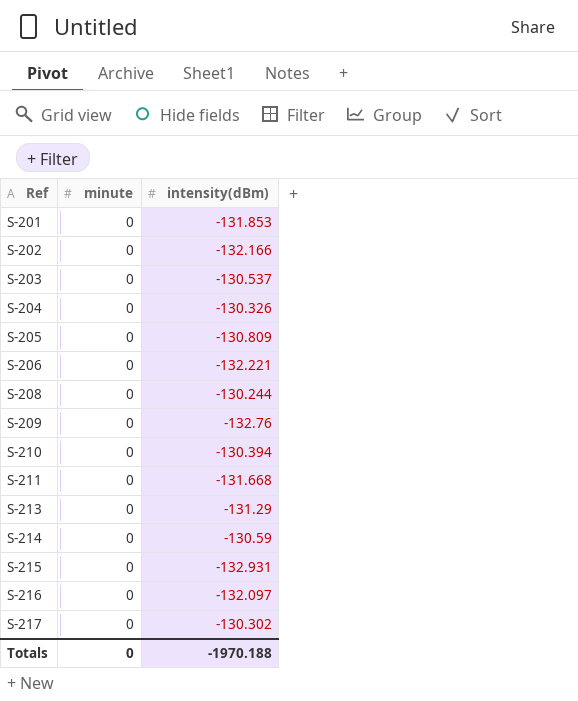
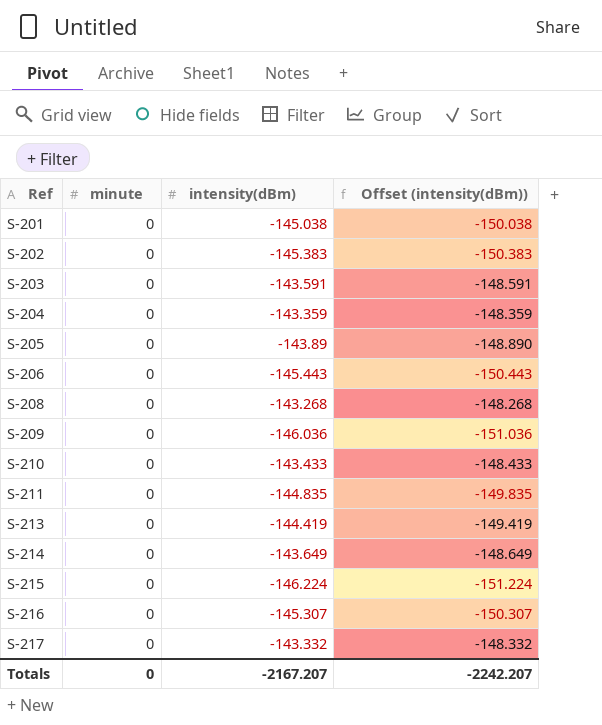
column Offset (intensity(dBm)) | formula: none -> [intensity(dBm)] - 5
S-201 | intensity(dBm): -131.853 -> -145.038
S-202 | intensity(dBm): -132.166 -> -145.383
S-203 | intensity(dBm): -130.537 -> -143.591
S-204 | intensity(dBm): -130.326 -> -143.359
S-205 | intensity(dBm): -130.809 -> -143.89
S-206 | intensity(dBm): -132.221 -> -145.443
S-208 | intensity(dBm): -130.244 -> -143.268
S-209 | intensity(dBm): -132.76 -> -146.036
S-210 | intensity(dBm): -130.394 -> -143.433
S-211 | intensity(dBm): -131.668 -> -144.835
S-213 | intensity(dBm): -131.29 -> -144.419
S-214 | intensity(dBm): -130.59 -> -143.649
S-215 | intensity(dBm): -132.931 -> -146.224
S-216 | intensity(dBm): -132.097 -> -145.307
S-217 | intensity(dBm): -130.302 -> -143.332
Totals | intensity(dBm): -1970.188 -> -2167.207

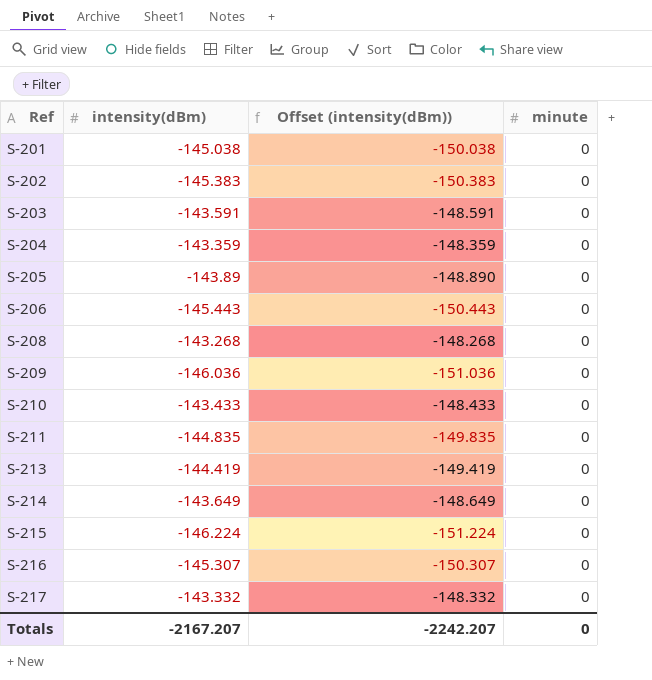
column minute | position: 2 -> 4

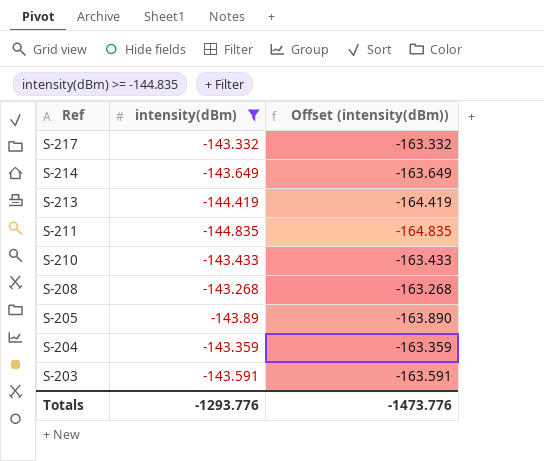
filter: none -> intensity(dBm) >= -144.835
row order: Ref ascending -> Ref descending
column minute | position: 4 -> none
column Offset (intensity(dBm)) | formula: [intensity(dBm)] - 5 -> [intensity(dBm)] - 20
Totals | intensity(dBm): -2167.207 -> -1293.776
Totals | Offset (intensity(dBm)): -2242.207 -> -1473.776

